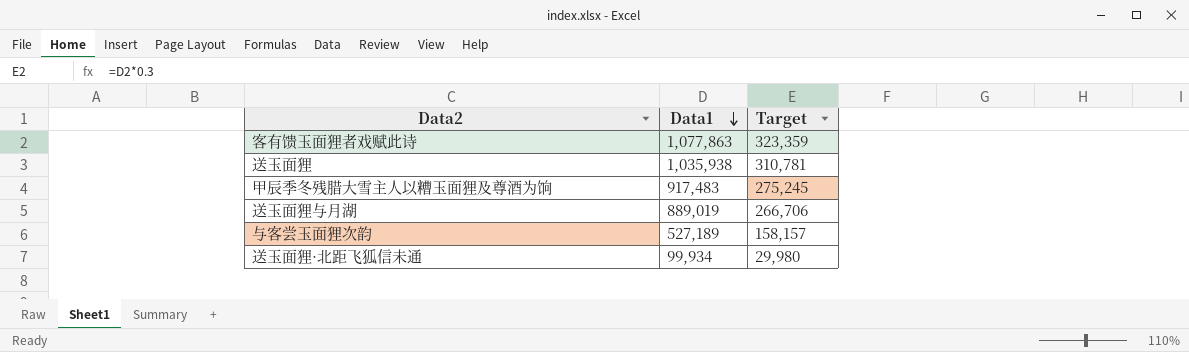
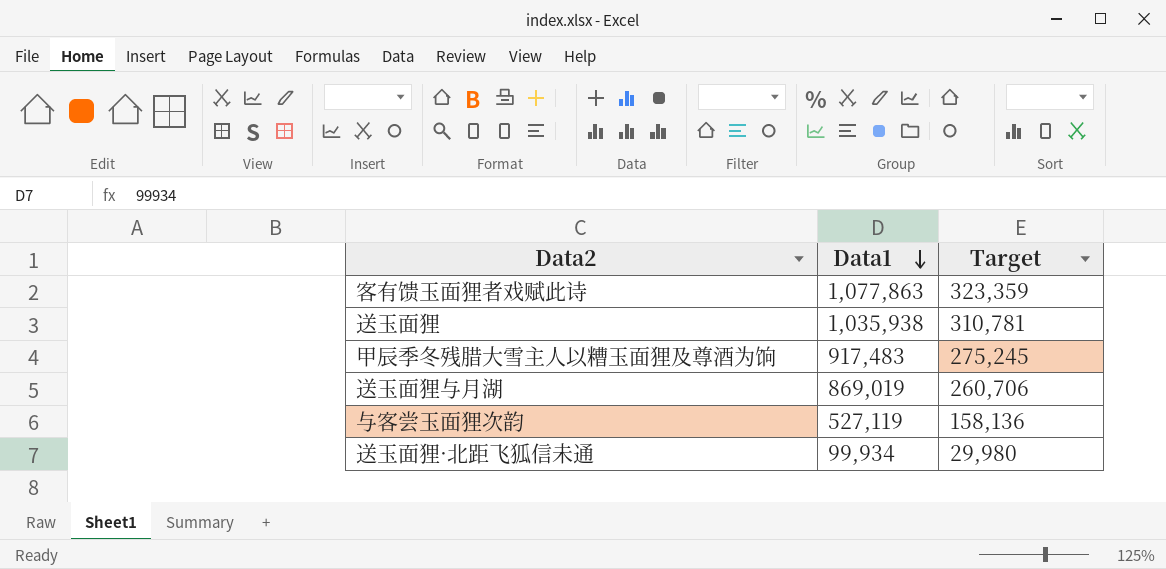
送玉面狸与月湖 | Data1: 889,019 -> 869,019
送玉面狸与月湖 | Target: 266,706 -> 260,706
与客尝玉面狸次韵 | Data1: 527,189 -> 527,119
与客尝玉面狸次韵 | Target: 158,157 -> 158,136

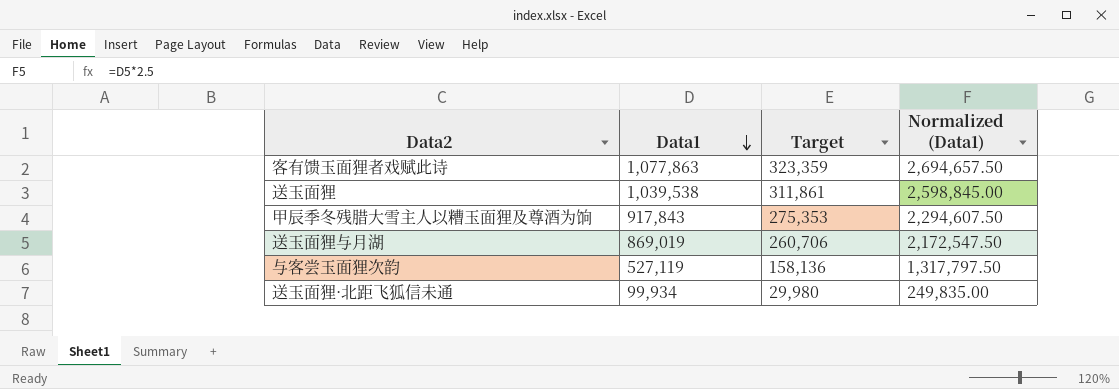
column Normalized (Data1) | formula: none -> [Data1] * 2.5
送玉面狸 | Data1: 1,035,938 -> 1,039,538
送玉面狸 | Target: 310,781 -> 311,861
甲辰季冬残腊大雪主人以糟玉面狸及尊酒为饷 | Data1: 917,483 -> 917,843
甲辰季冬残腊大雪主人以糟玉面狸及尊酒为饷 | Target: 275,245 -> 275,353

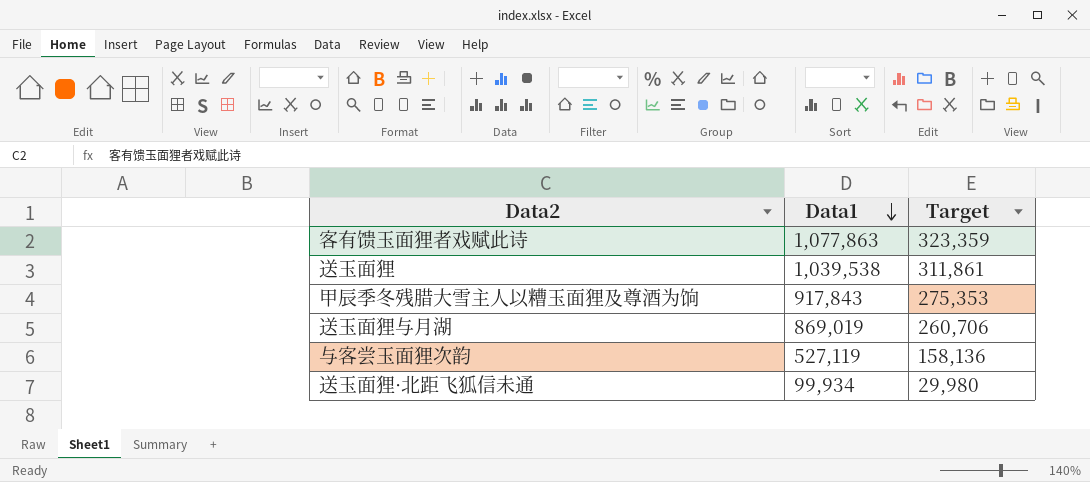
column Normalized (Data1) | formula: [Data1] * 2.5 -> none

